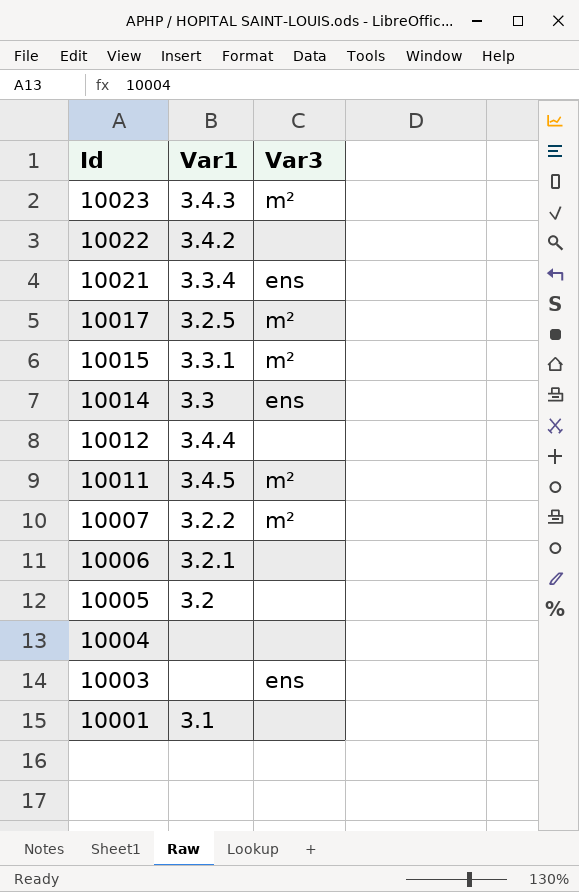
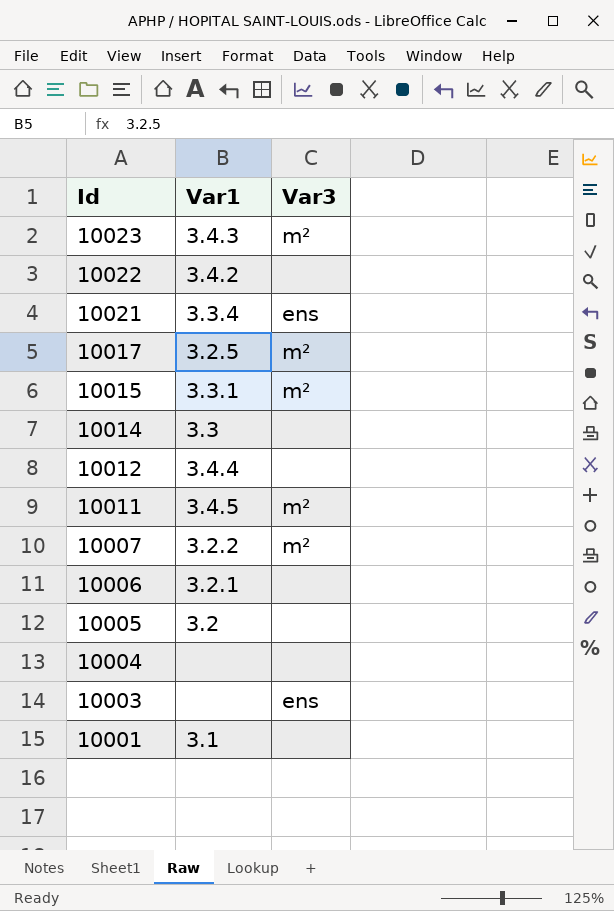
10014 | Var3: ens -> none

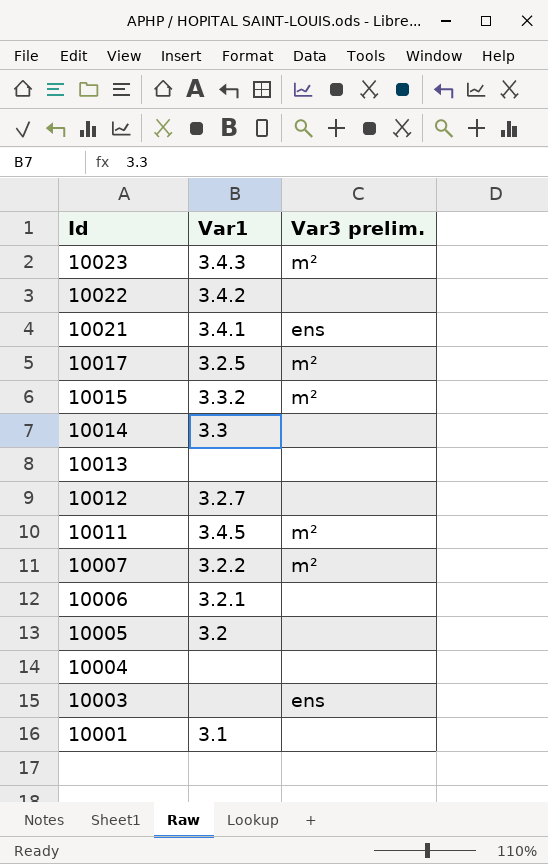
column name: Var3 -> Var3 prelim.
10021 | Var1: 3.3.4 -> 3.4.1
10015 | Var1: 3.3.1 -> 3.3.2
row 10013: none -> none | none
10012 | Var1: 3.4.4 -> 3.2.7

